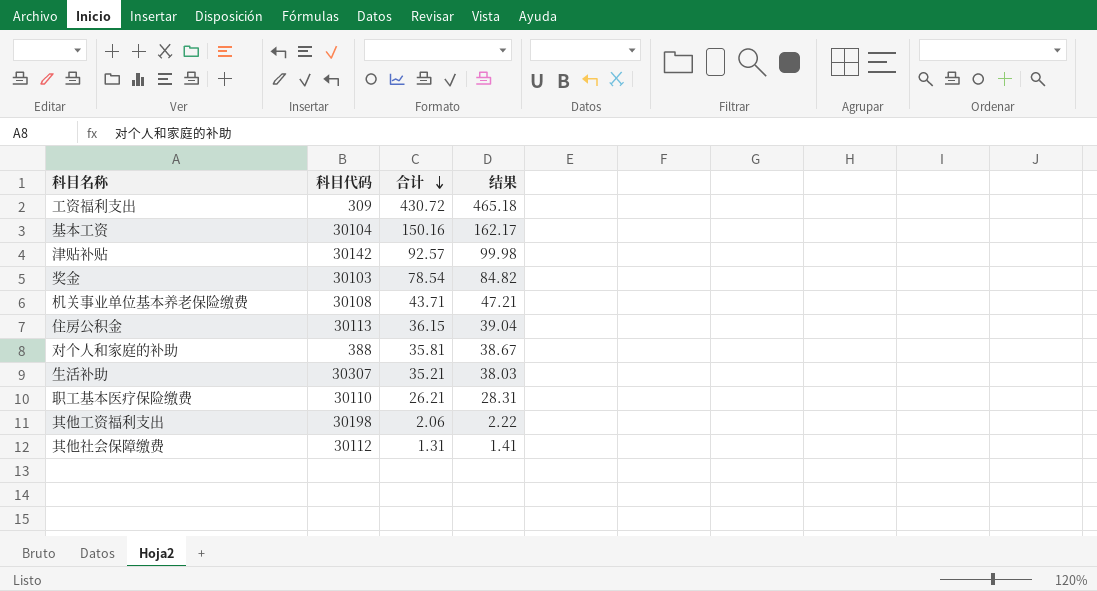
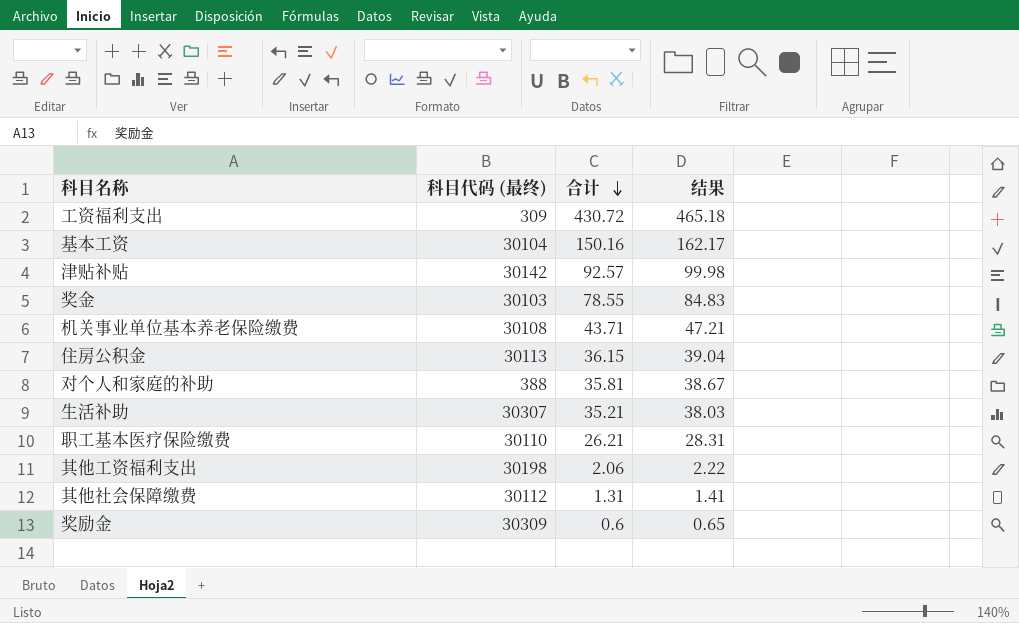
column name: 科目代码 -> 科目代码 (最终)
奖金 | 合计: 78.54 -> 78.55
奖金 | 结果: 84.82 -> 84.83
row 奖励金: none -> 30309 | 0.6 | 0.65

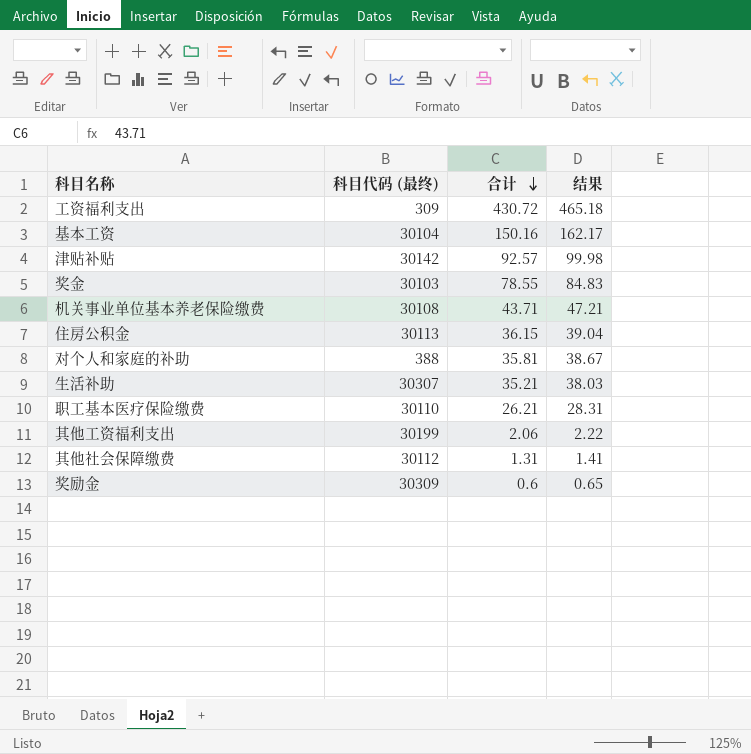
其他工资福利支出 | 科目代码 (最终): 30198 -> 30199

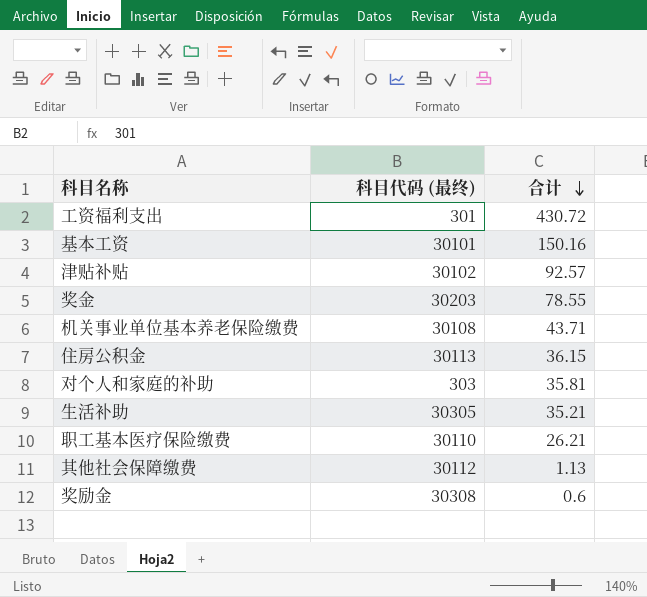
column 结果 | formula: [合计] * 1.08 -> none
row 其他工资福利支出: 30199 | 2.06 | 2.22 -> none
工资福利支出 | 科目代码 (最终): 309 -> 301
基本工资 | 科目代码 (最终): 30104 -> 30101
津贴补贴 | 科目代码 (最终): 30142 -> 30102
奖金 | 科目代码 (最终): 30103 -> 30203
对个人和家庭的补助 | 科目代码 (最终): 388 -> 303
生活补助 | 科目代码 (最终): 30307 -> 30305
其他社会保障缴费 | 合计: 1.31 -> 1.13
奖励金 | 科目代码 (最终): 30309 -> 30308

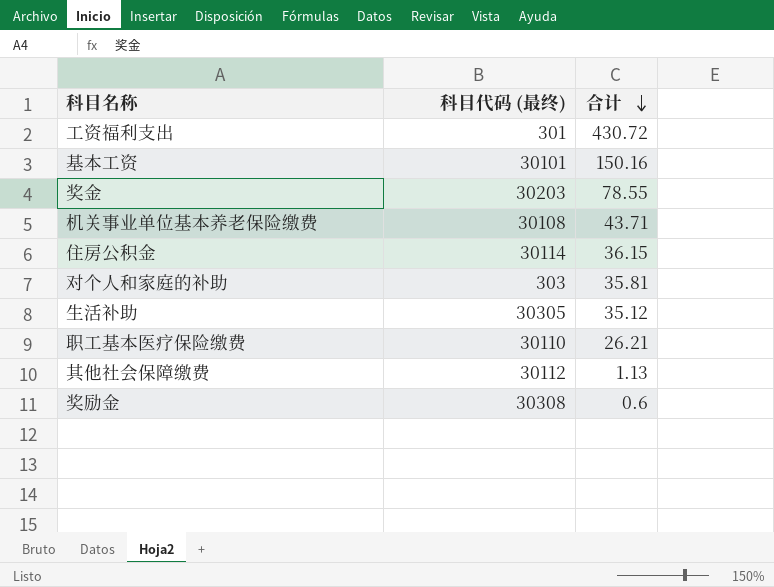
row 津贴补贴: 30102 | 92.57 -> none
住房公积金 | 科目代码 (最终): 30113 -> 30114
生活补助 | 合计: 35.21 -> 35.12

